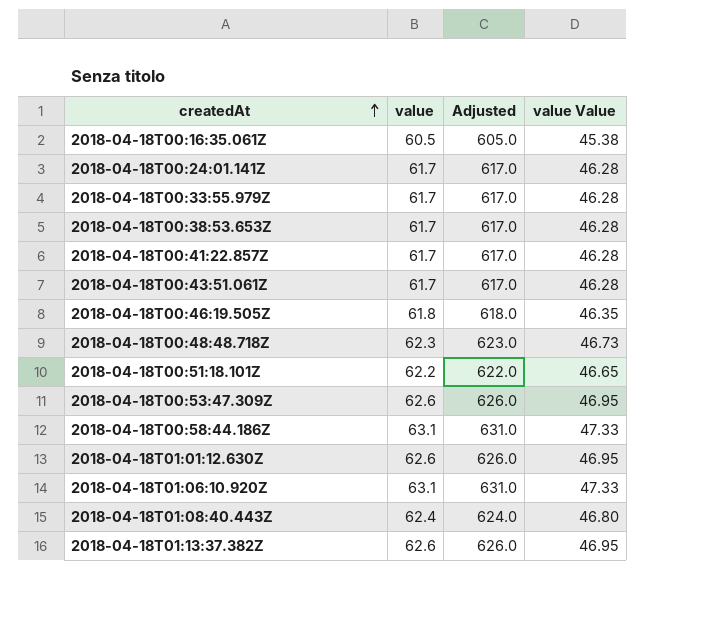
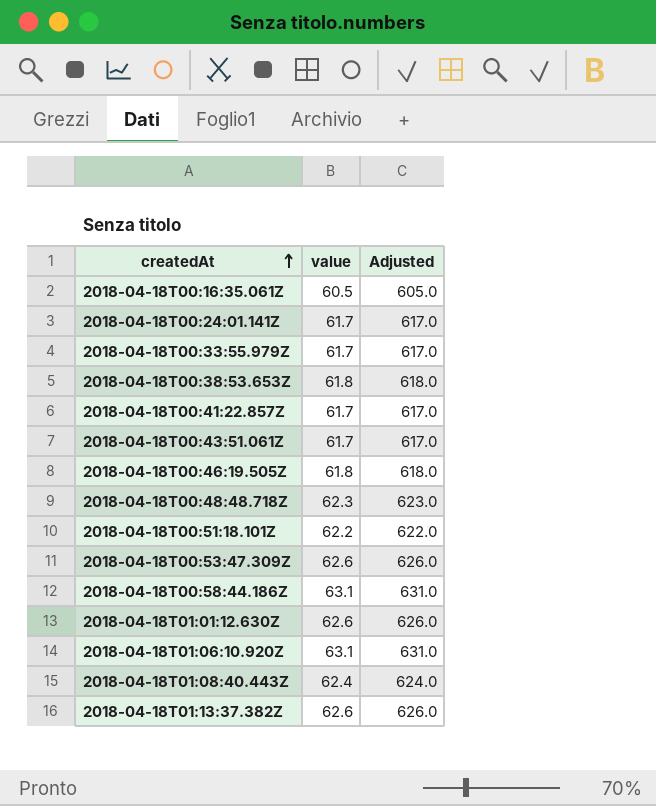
column value Value | formula: [value] * 0.75 -> none
2018-04-18T00:38:53.653Z | value: 61.7 -> 61.8
2018-04-18T00:38:53.653Z | Adjusted: 617.0 -> 618.0

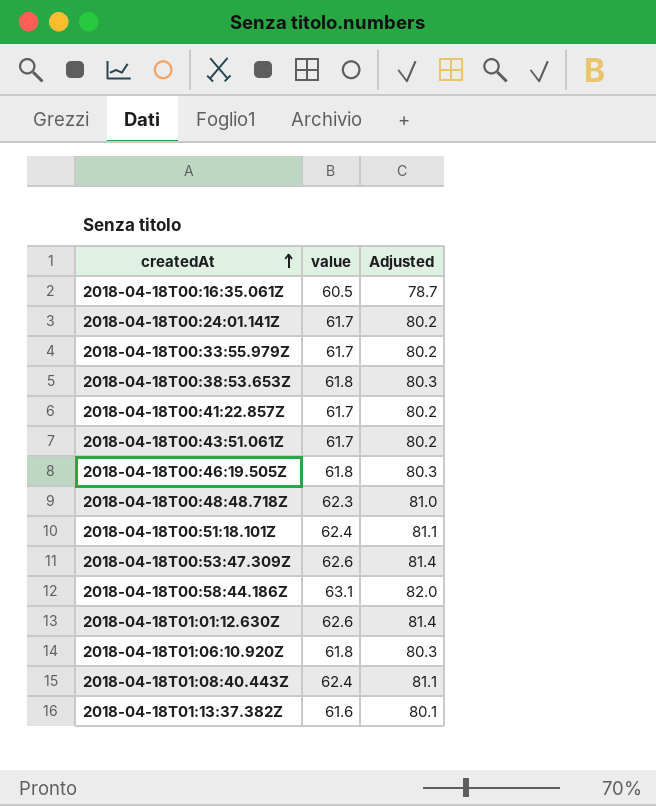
column Adjusted | formula: [value] * 10 -> [value] * 1.3
2018-04-18T00:51:18.101Z | value: 62.2 -> 62.4
2018-04-18T01:06:10.920Z | value: 63.1 -> 61.8
2018-04-18T01:13:37.382Z | value: 62.6 -> 61.6

